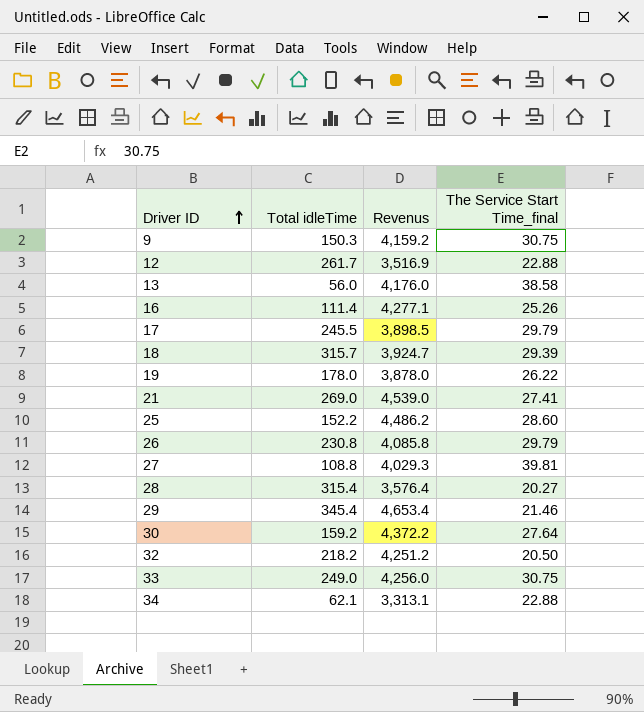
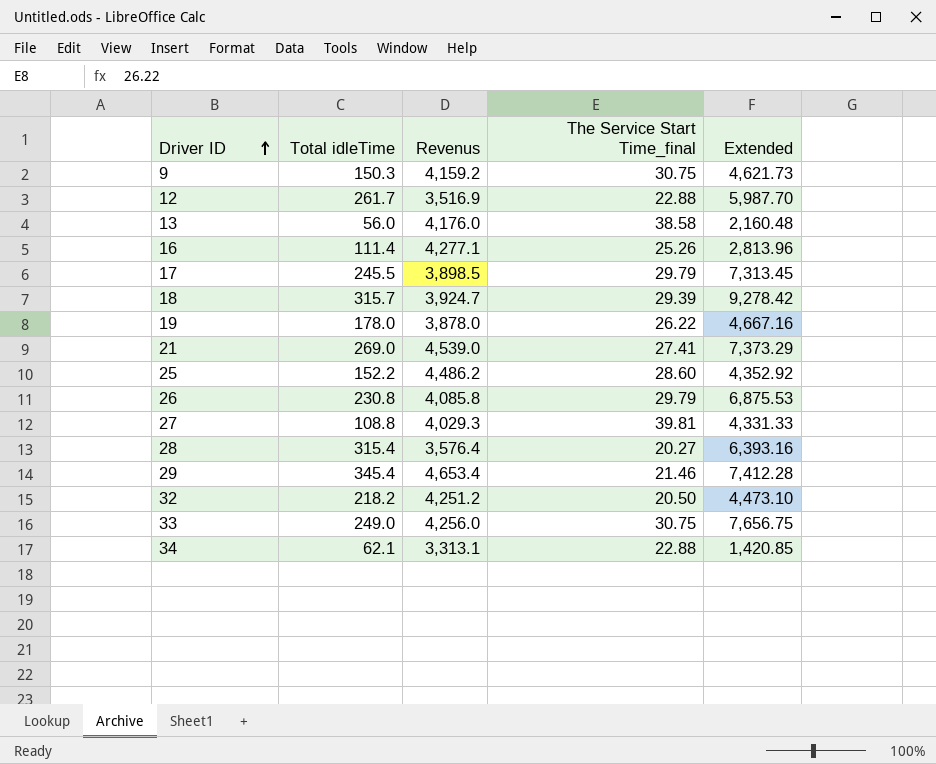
column Extended | formula: none -> [Total idleTime] * [The Service Start Time_final]
row 30: 159.2 | 4,372.2 | 27.64 -> none

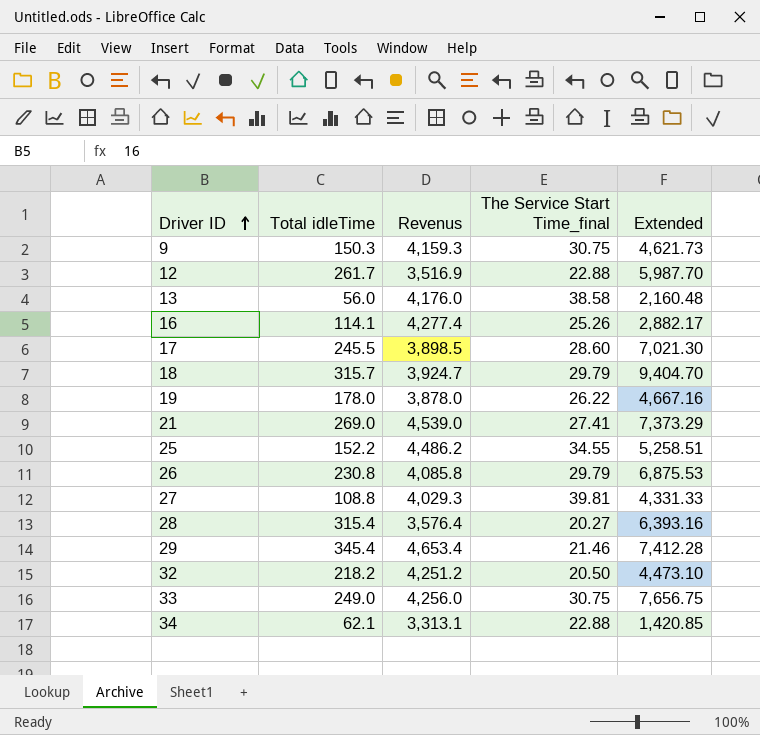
9 | Revenus: 4,159.2 -> 4,159.3
16 | Total idleTime: 111.4 -> 114.1
16 | Revenus: 4,277.1 -> 4,277.4
16 | Extended: 2,813.96 -> 2,882.17
17 | The Service Start Time_final: 29.79 -> 28.60
17 | Extended: 7,313.45 -> 7,021.30
18 | The Service Start Time_final: 29.39 -> 29.79
18 | Extended: 9,278.42 -> 9,404.70
25 | The Service Start Time_final: 28.60 -> 34.55
25 | Extended: 4,352.92 -> 5,258.51

